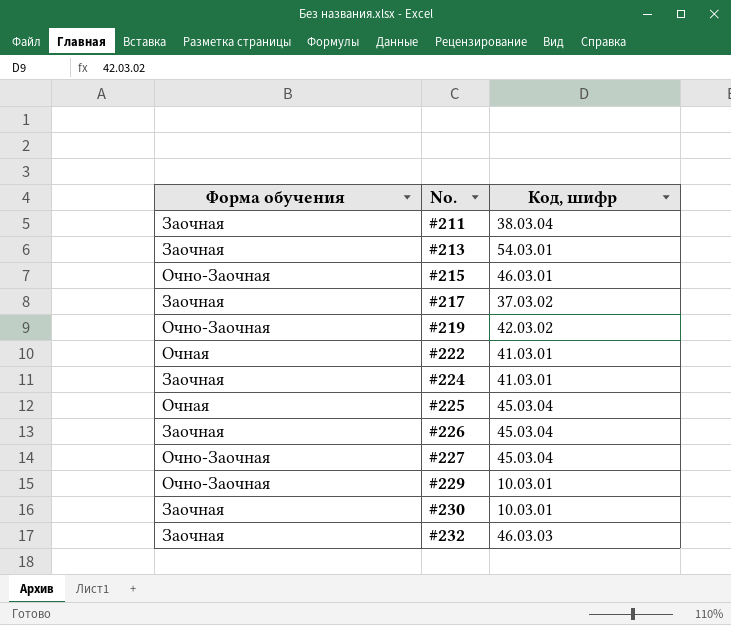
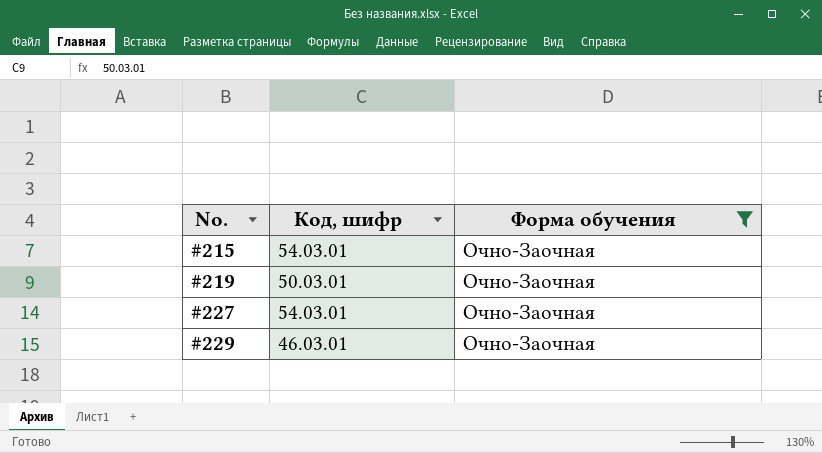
filter: none -> Форма обучения = Очно-Заочная
column Форма обучения | position: 1 -> 3
#215 | Код, шифр: 46.03.01 -> 54.03.01
#219 | Код, шифр: 42.03.02 -> 50.03.01
#227 | Код, шифр: 45.03.04 -> 54.03.01
#229 | Код, шифр: 10.03.01 -> 46.03.01

